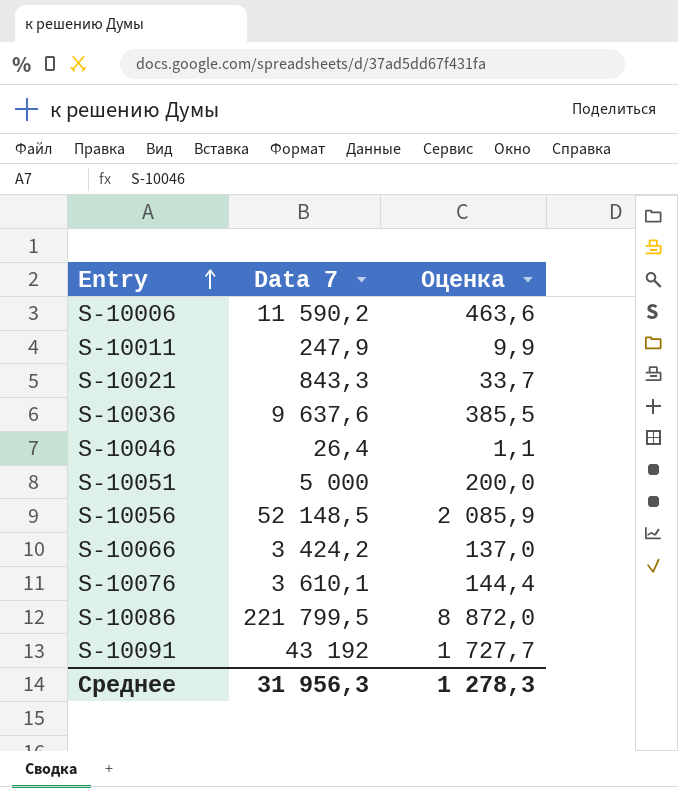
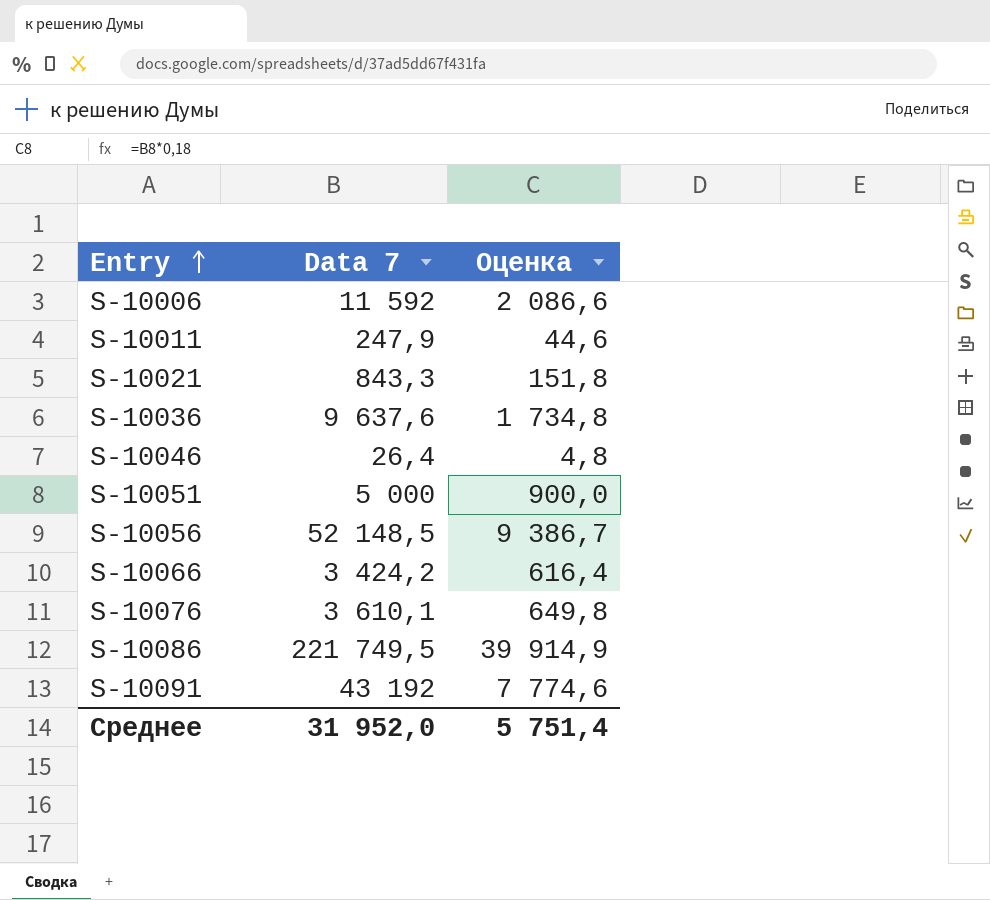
column Оценка | formula: [Data 7] * 0,04 -> [Data 7] * 0,18
S-10006 | Data 7: 11 590,2 -> 11 592
S-10086 | Data 7: 221 799,5 -> 221 749,5
Среднее | Data 7: 31 956,3 -> 31 952,0
Среднее | Оценка: 1 278,3 -> 5 751,4

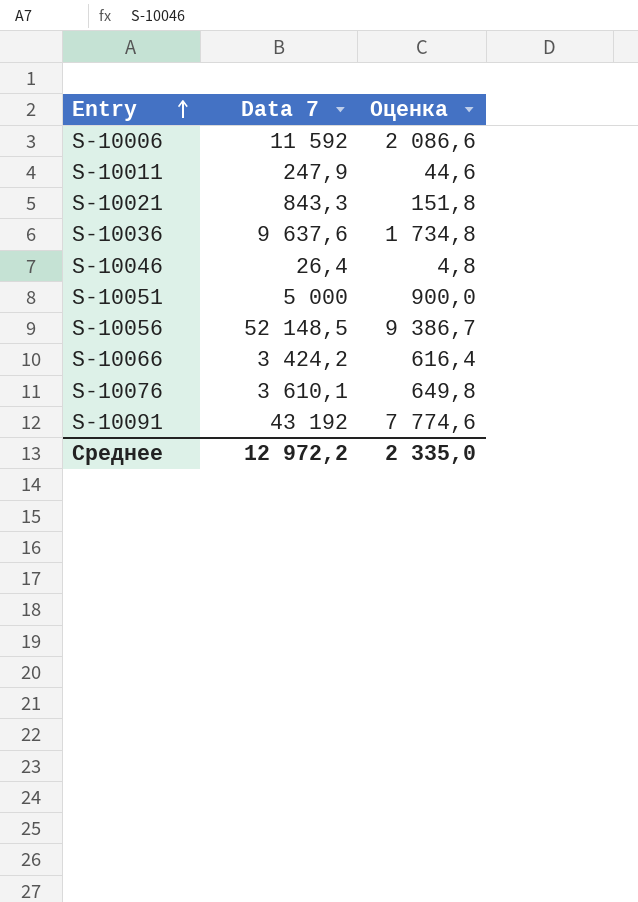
row S-10086: 221 749,5 | 39 914,9 -> none
Среднее | Data 7: 31 952,0 -> 12 972,2
Среднее | Оценка: 5 751,4 -> 2 335,0

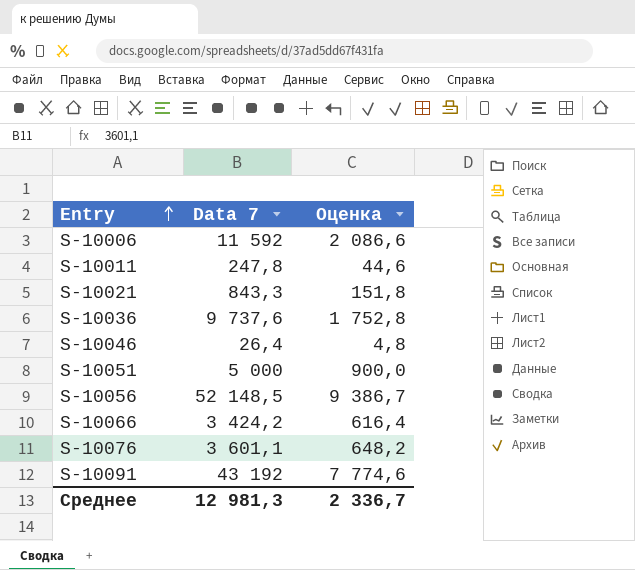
S-10011 | Data 7: 247,9 -> 247,8
S-10036 | Data 7: 9 637,6 -> 9 737,6
S-10036 | Оценка: 1 734,8 -> 1 752,8
S-10076 | Data 7: 3 610,1 -> 3 601,1
S-10076 | Оценка: 649,8 -> 648,2
Среднее | Data 7: 12 972,2 -> 12 981,3
Среднее | Оценка: 2 335,0 -> 2 336,7

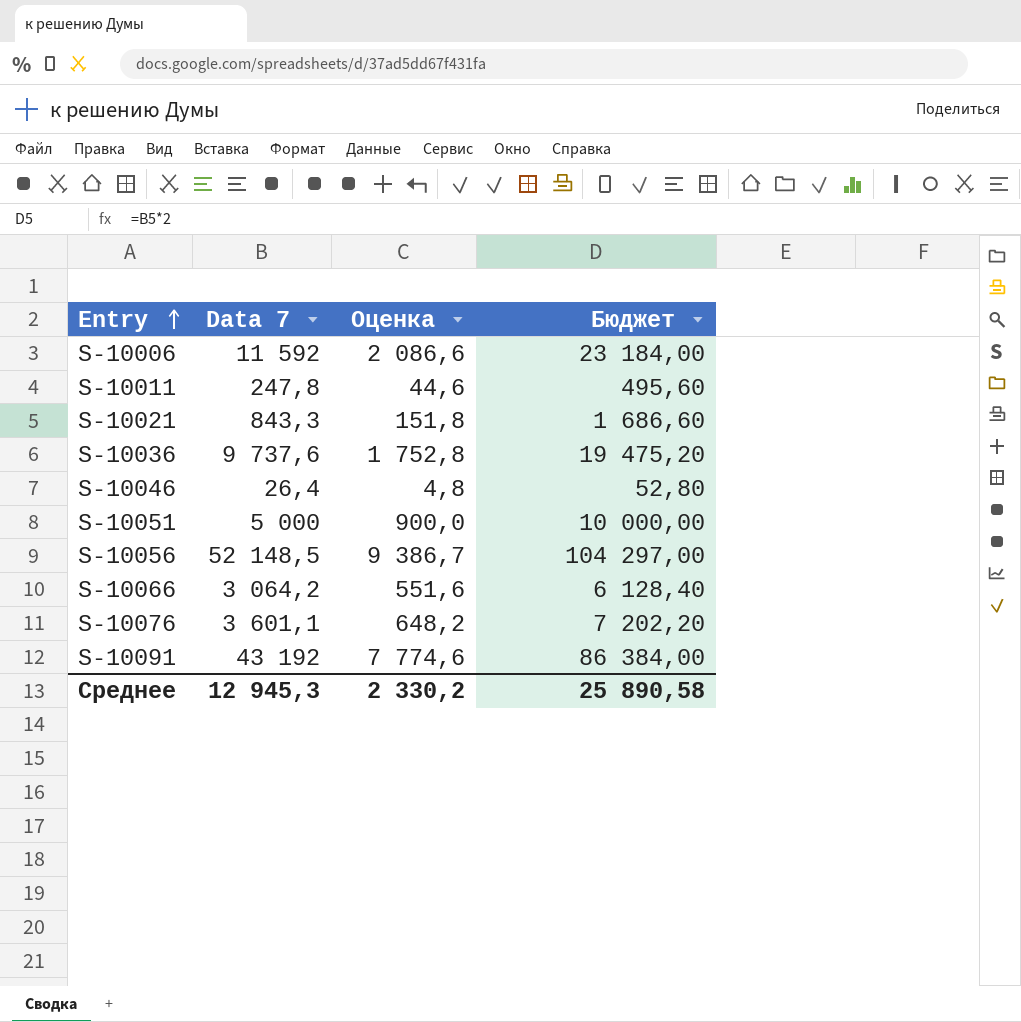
column Бюджет | formula: none -> [Data 7] * 2
S-10066 | Data 7: 3 424,2 -> 3 064,2
S-10066 | Оценка: 616,4 -> 551,6
Среднее | Data 7: 12 981,3 -> 12 945,3
Среднее | Оценка: 2 336,7 -> 2 330,2

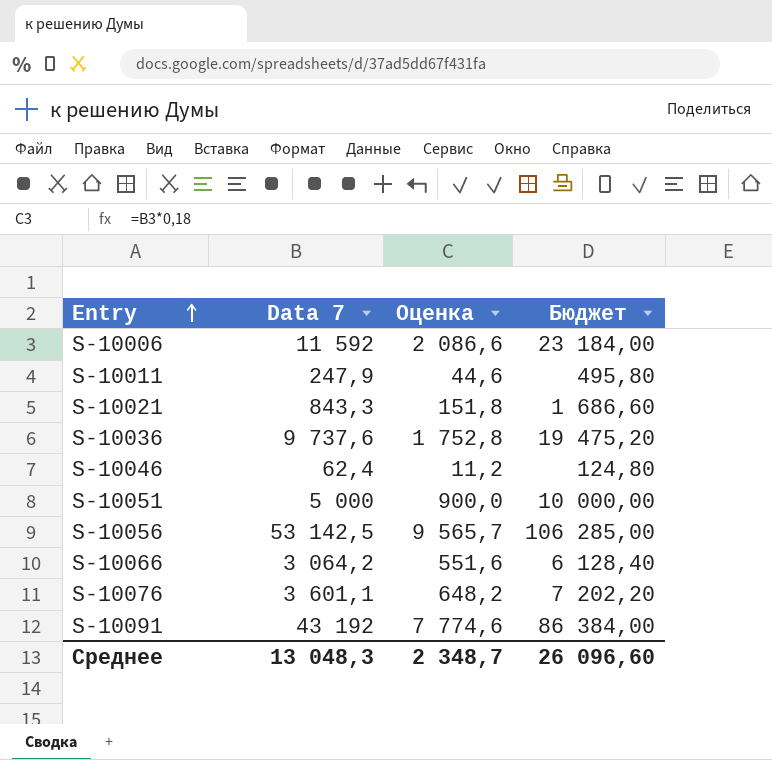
S-10011 | Data 7: 247,8 -> 247,9
S-10011 | Бюджет: 495,60 -> 495,80
S-10046 | Data 7: 26,4 -> 62,4
S-10046 | Оценка: 4,8 -> 11,2
S-10046 | Бюджет: 52,80 -> 124,80
S-10056 | Data 7: 52 148,5 -> 53 142,5
S-10056 | Оценка: 9 386,7 -> 9 565,7
S-10056 | Бюджет: 104 297,00 -> 106 285,00
Среднее | Data 7: 12 945,3 -> 13 048,3
Среднее | Оценка: 2 330,2 -> 2 348,7
Среднее | Бюджет: 25 890,58 -> 26 096,60

